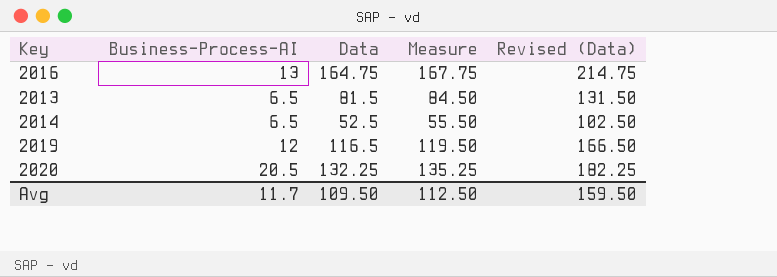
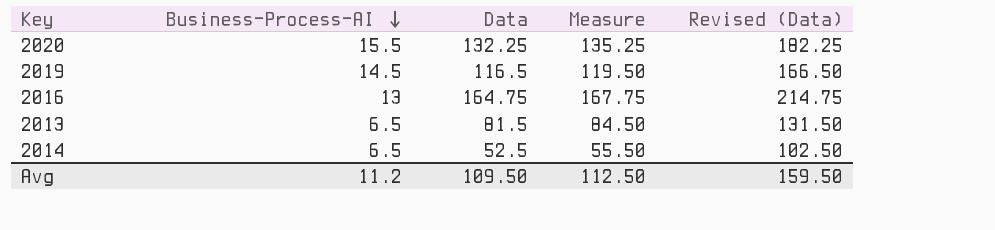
row order: none -> Business-Process-AI descending
2020 | Business-Process-AI: 20.5 -> 15.5
2019 | Business-Process-AI: 12 -> 14.5
Avg | Business-Process-AI: 11.7 -> 11.2

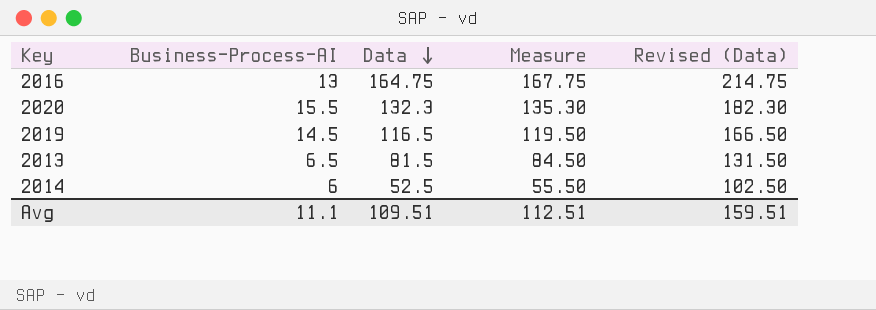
row order: Business-Process-AI descending -> Data descending
2020 | Data: 132.25 -> 132.3
2020 | Measure: 135.25 -> 135.30
2020 | Revised (Data): 182.25 -> 182.30
2014 | Business-Process-AI: 6.5 -> 6
Avg | Business-Process-AI: 11.2 -> 11.1
Avg | Data: 109.50 -> 109.51
Avg | Measure: 112.50 -> 112.51
Avg | Revised (Data): 159.50 -> 159.51

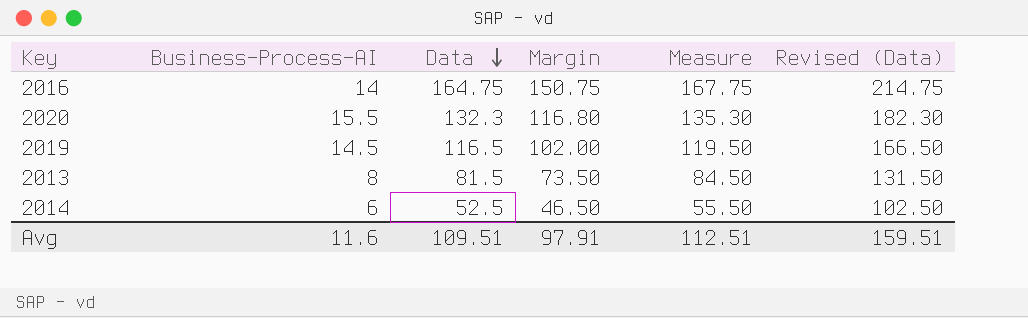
column Margin | formula: none -> [Data] - [Business-Process-AI]
2016 | Business-Process-AI: 13 -> 14
2013 | Business-Process-AI: 6.5 -> 8
Avg | Business-Process-AI: 11.1 -> 11.6

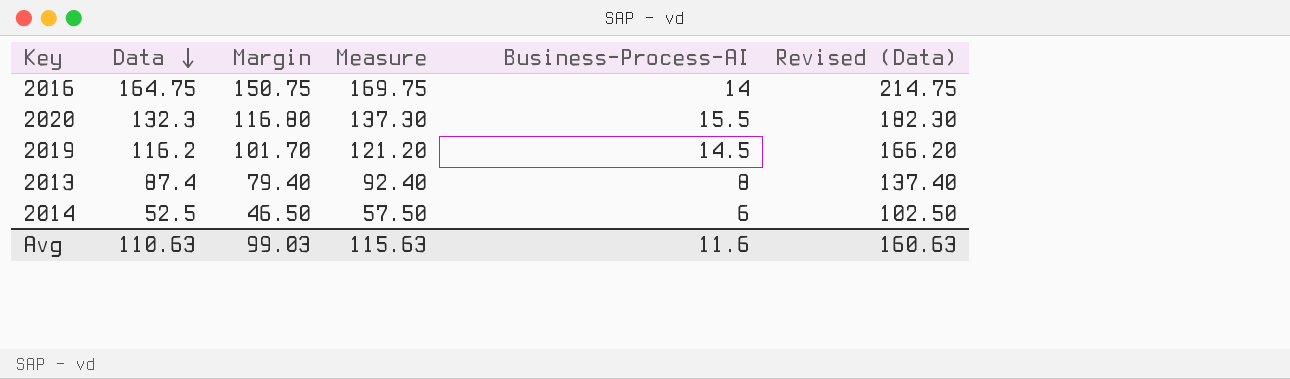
column Measure | formula: [Data] + 3 -> [Data] + 5
column Business-Process-AI | position: 2 -> 5
2019 | Data: 116.5 -> 116.2
2019 | Margin: 102.00 -> 101.70
2019 | Revised (Data): 166.50 -> 166.20
2013 | Data: 81.5 -> 87.4
2013 | Margin: 73.50 -> 79.40
2013 | Revised (Data): 131.50 -> 137.40
Avg | Data: 109.51 -> 110.63
Avg | Margin: 97.91 -> 99.03
Avg | Measure: 112.51 -> 115.63
Avg | Revised (Data): 159.51 -> 160.63

